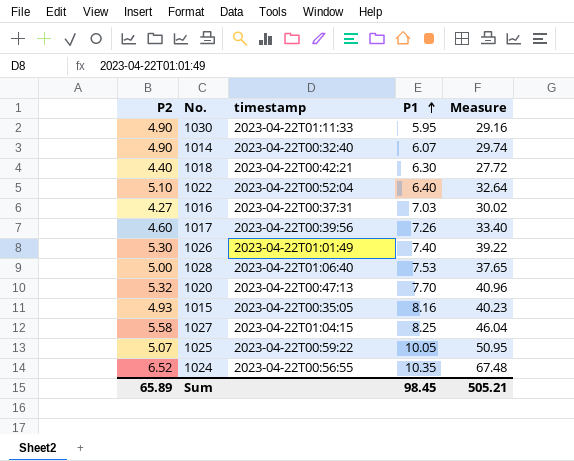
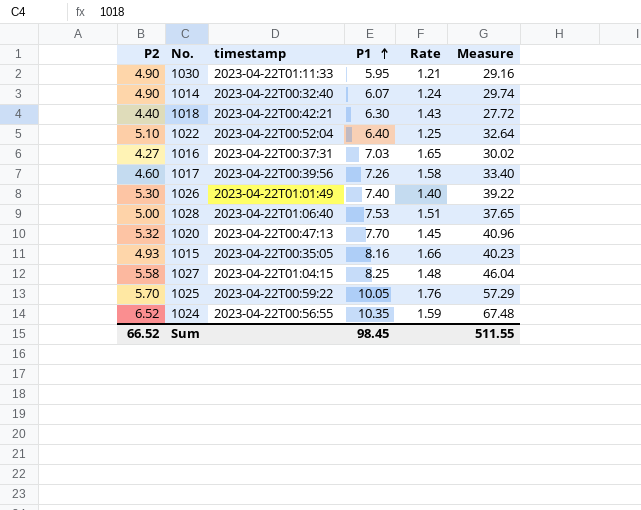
column Rate | formula: none -> [P1] / [P2]
1025 | P2: 5.07 -> 5.70
1025 | Measure: 50.95 -> 57.29
Sum | P2: 65.89 -> 66.52
Sum | Measure: 505.21 -> 511.55

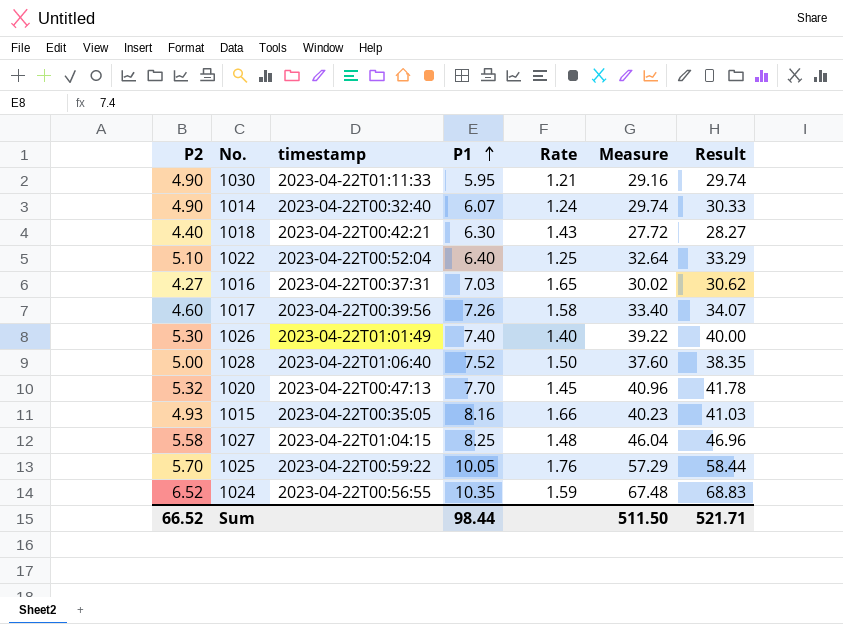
column Result | formula: none -> [Measure] * 1.02
1028 | P1: 7.53 -> 7.52
1028 | Rate: 1.51 -> 1.50
1028 | Measure: 37.65 -> 37.60
Sum | P1: 98.45 -> 98.44
Sum | Measure: 511.55 -> 511.50

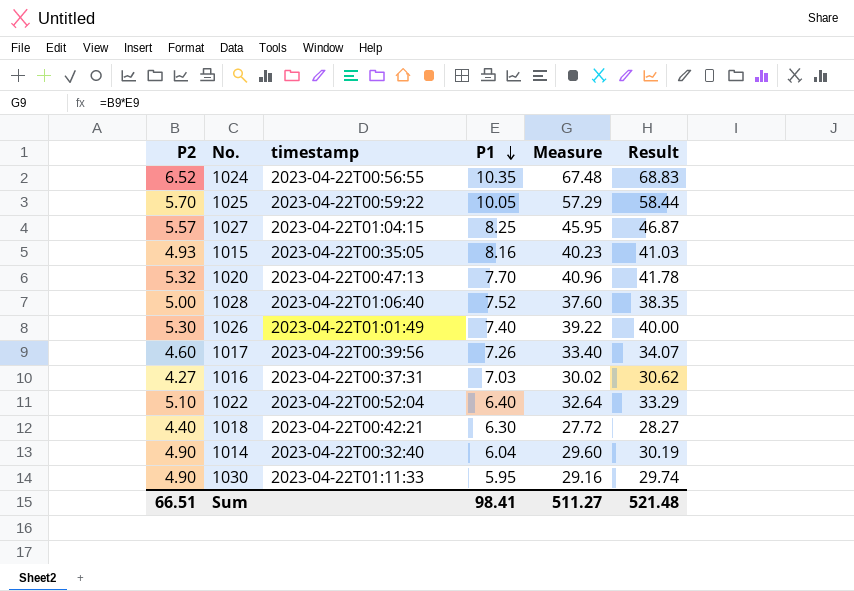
row order: P1 ascending -> P1 descending
column Rate | formula: [P1] / [P2] -> none
1027 | P2: 5.58 -> 5.57
1027 | Measure: 46.04 -> 45.95
1027 | Result: 46.96 -> 46.87
1014 | P1: 6.07 -> 6.04
1014 | Measure: 29.74 -> 29.60
1014 | Result: 30.33 -> 30.19
Sum | P2: 66.52 -> 66.51
Sum | P1: 98.44 -> 98.41
Sum | Measure: 511.50 -> 511.27
Sum | Result: 521.71 -> 521.48

